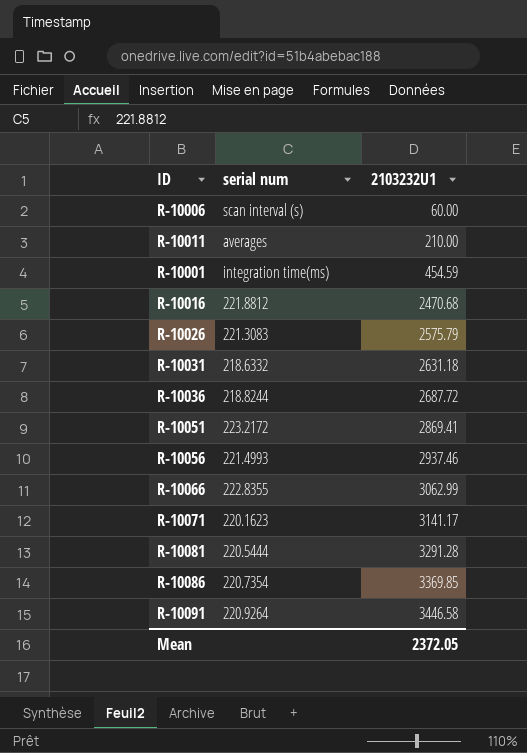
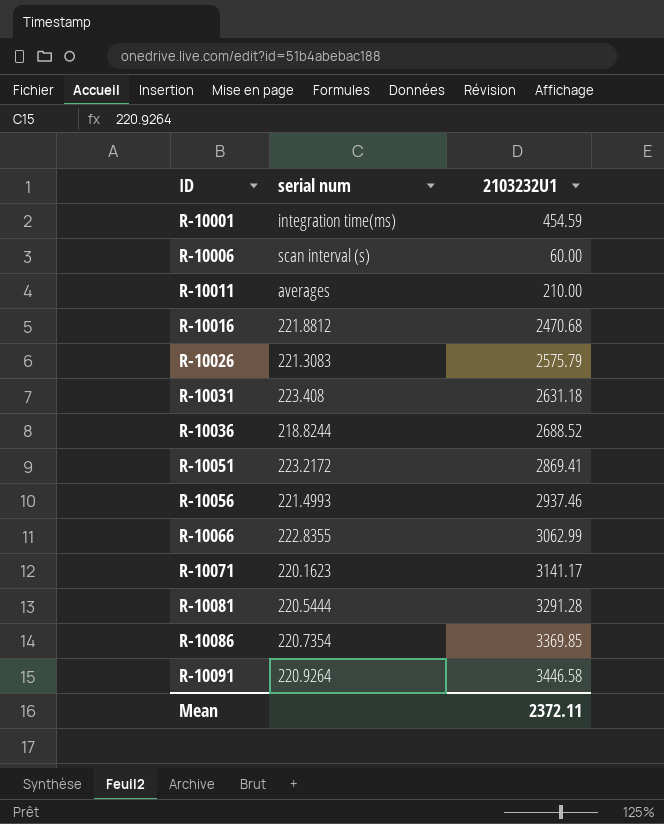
row order: 2103232U1 ascending -> ID ascending
R-10031 | serial num: 218.6332 -> 223.408
R-10036 | 2103232U1: 2687.72 -> 2688.52
Mean | 2103232U1: 2372.05 -> 2372.11

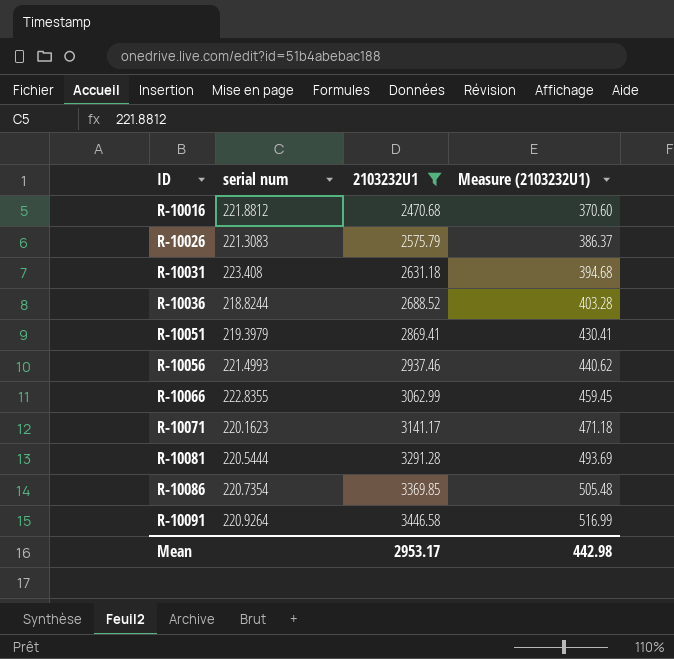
filter: none -> 2103232U1 >= 2470.68
column Measure (2103232U1) | formula: none -> [2103232U1] * 0.15
R-10051 | serial num: 223.2172 -> 219.3979
Mean | 2103232U1: 2372.11 -> 2953.17

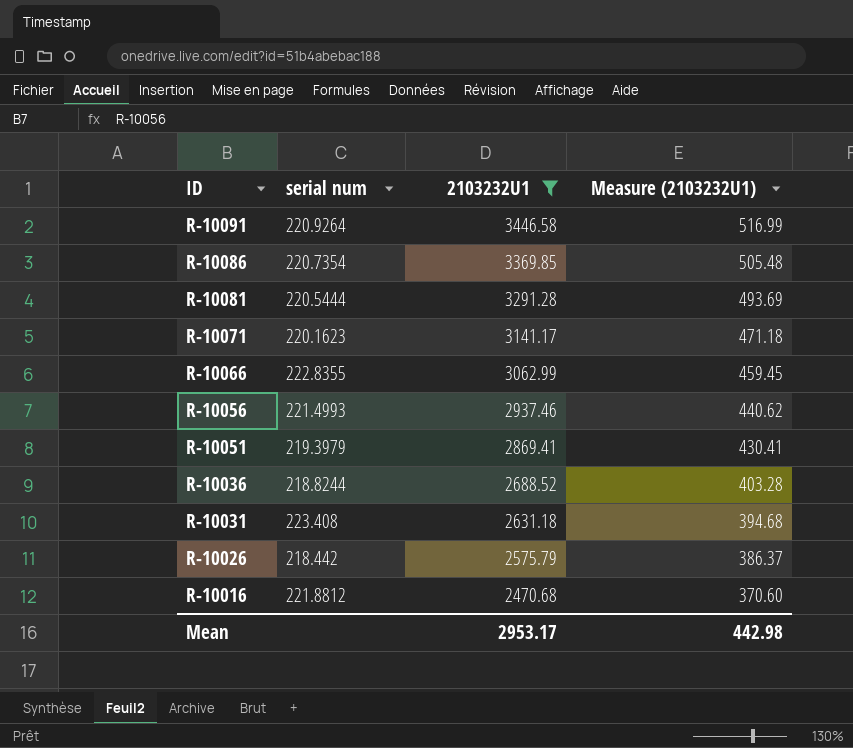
row order: ID ascending -> ID descending
R-10026 | serial num: 221.3083 -> 218.442

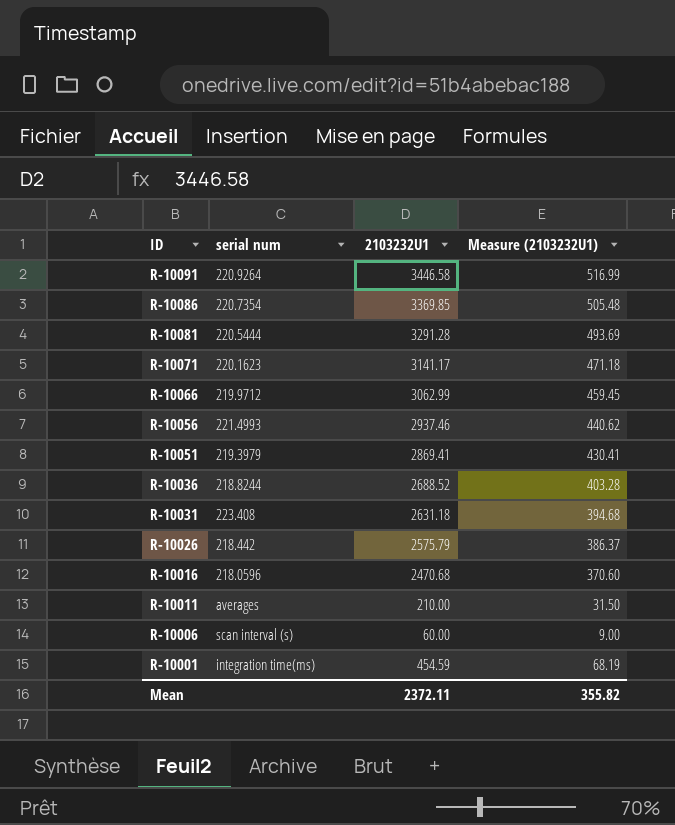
filter: 2103232U1 >= 2470.68 -> none
R-10066 | serial num: 222.8355 -> 219.9712
R-10016 | serial num: 221.8812 -> 218.0596
Mean | 2103232U1: 2953.17 -> 2372.11
Mean | Measure (2103232U1): 442.98 -> 355.82

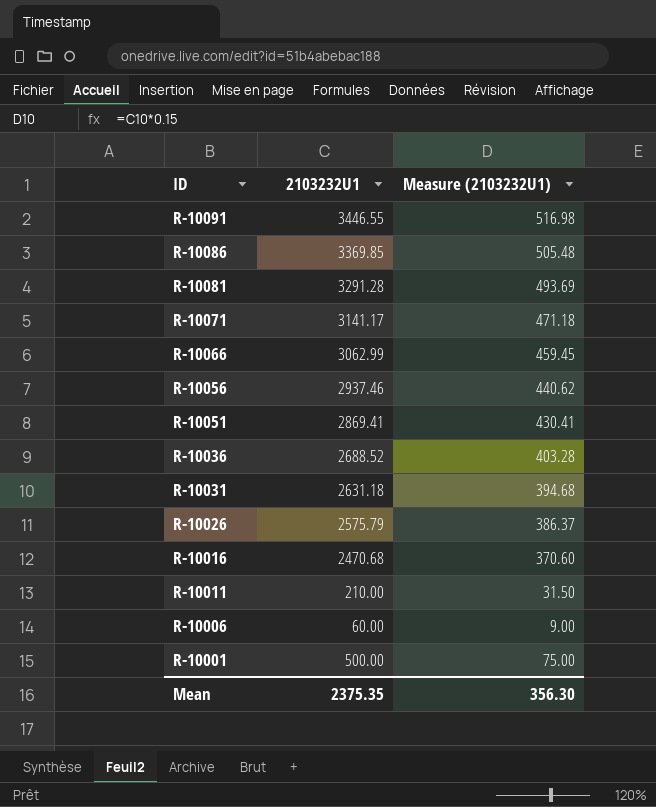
column serial num | position: 2 -> none
R-10091 | 2103232U1: 3446.58 -> 3446.55
R-10091 | Measure (2103232U1): 516.99 -> 516.98
R-10001 | 2103232U1: 454.59 -> 500.00
R-10001 | Measure (2103232U1): 68.19 -> 75.00
Mean | 2103232U1: 2372.11 -> 2375.35
Mean | Measure (2103232U1): 355.82 -> 356.30

